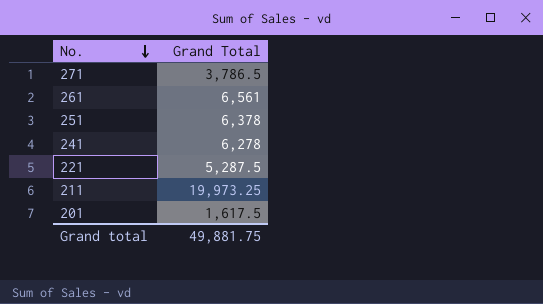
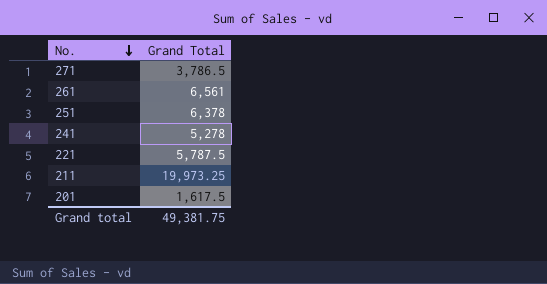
241 | Grand Total: 6,278 -> 5,278
221 | Grand Total: 5,287.5 -> 5,787.5
Grand total | Grand Total: 49,881.75 -> 49,381.75

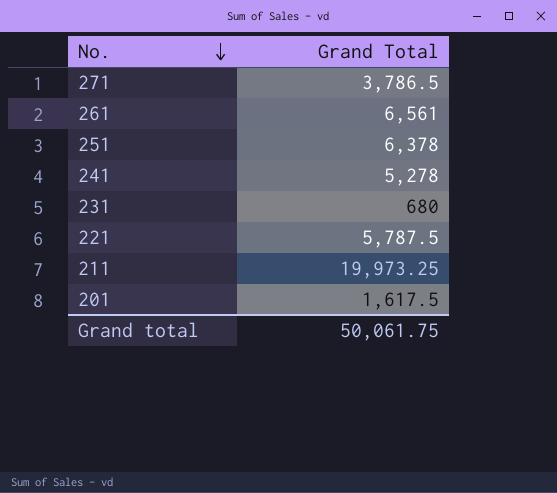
row 231: none -> 680
Grand total | Grand Total: 49,381.75 -> 50,061.75

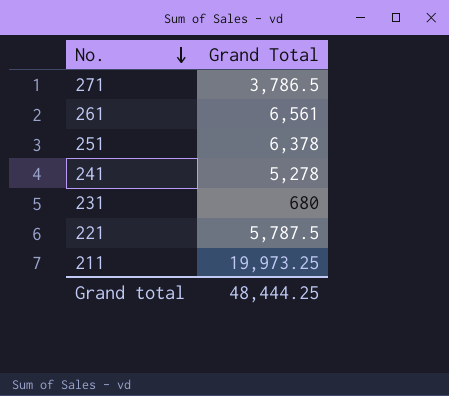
row 201: 1,617.5 -> none
Grand total | Grand Total: 50,061.75 -> 48,444.25

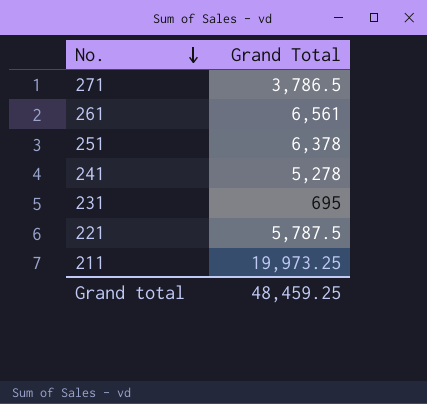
231 | Grand Total: 680 -> 695
Grand total | Grand Total: 48,444.25 -> 48,459.25

